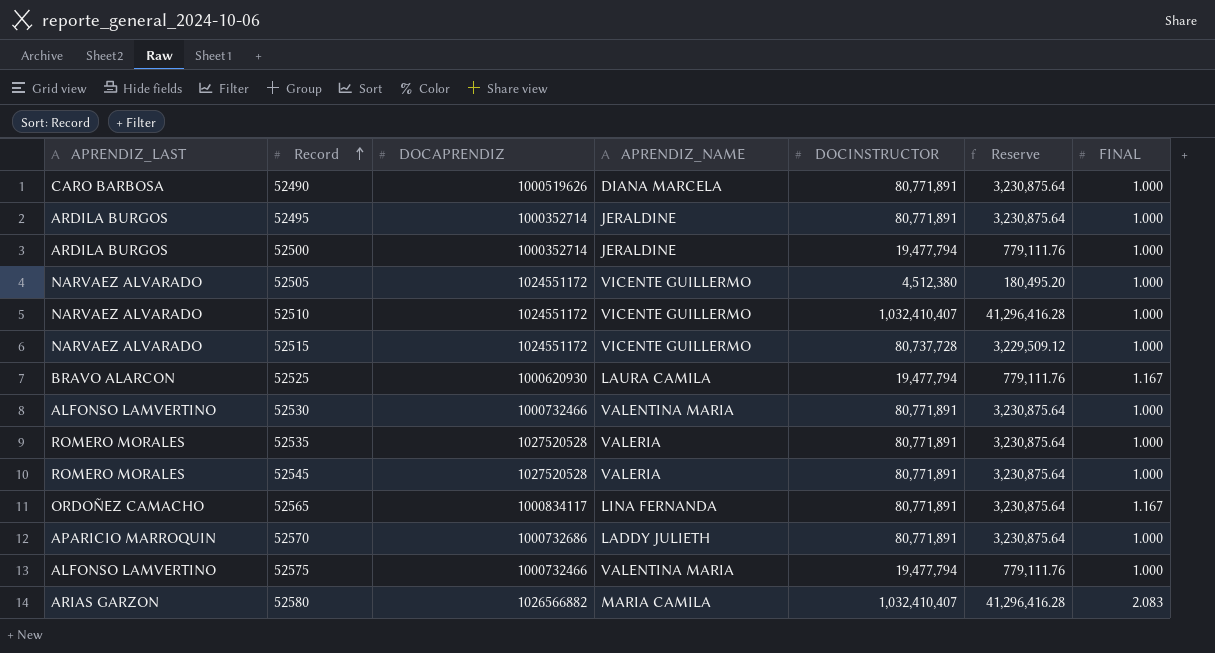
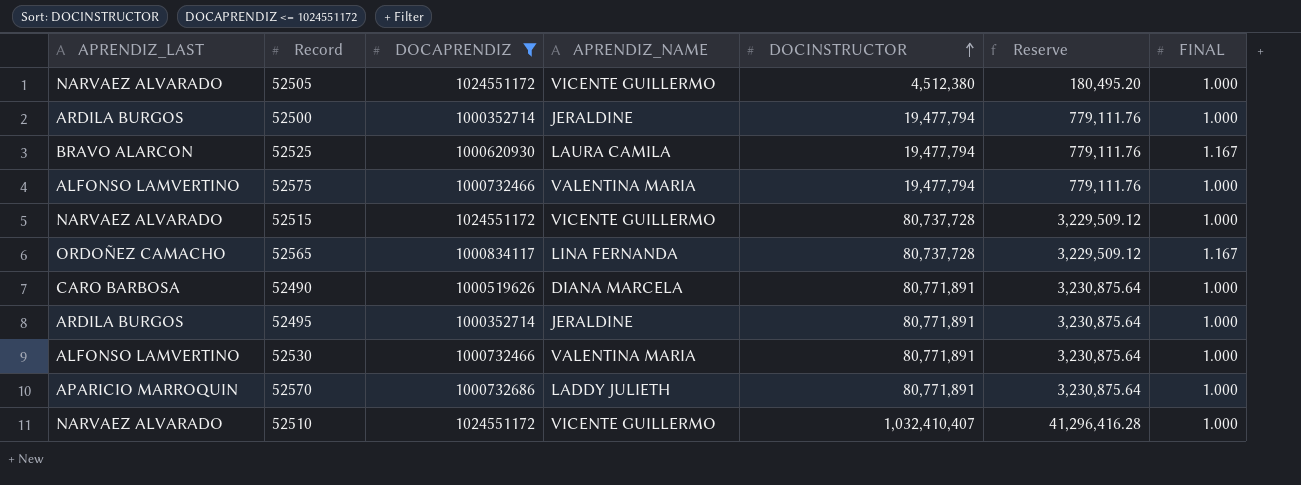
filter: none -> DOCAPRENDIZ <= 1024551172
row order: Record ascending -> DOCINSTRUCTOR ascending
52565 | DOCINSTRUCTOR: 80,771,891 -> 80,737,728
52565 | Reserve: 3,230,875.64 -> 3,229,509.12

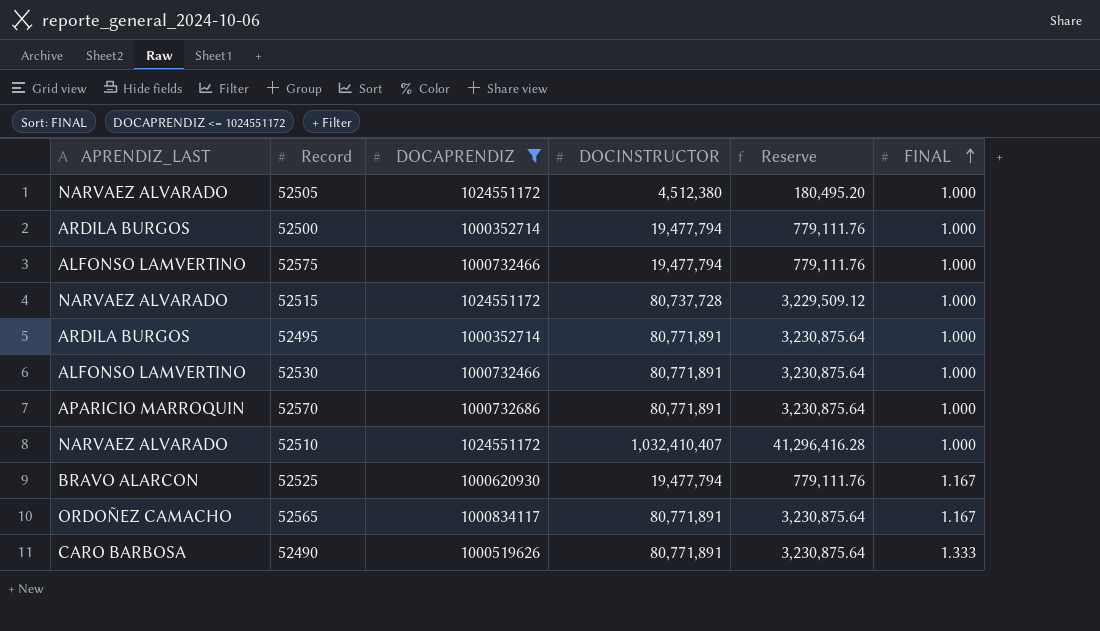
row order: DOCINSTRUCTOR ascending -> FINAL ascending
column APRENDIZ_NAME | position: 4 -> none
52565 | DOCINSTRUCTOR: 80,737,728 -> 80,771,891
52565 | Reserve: 3,229,509.12 -> 3,230,875.64
52490 | FINAL: 1.000 -> 1.333

